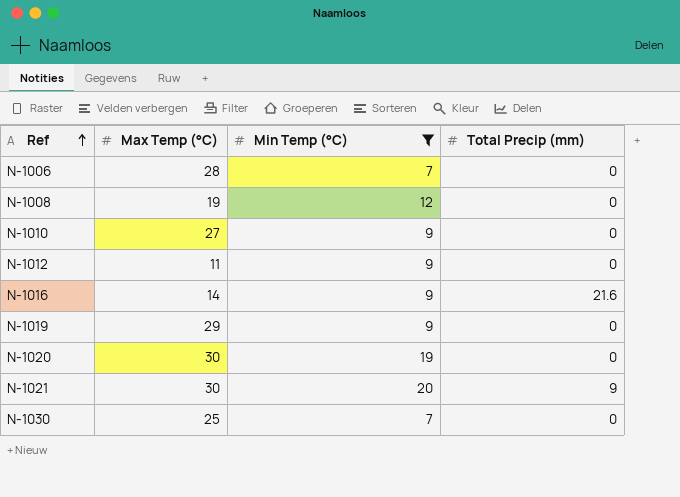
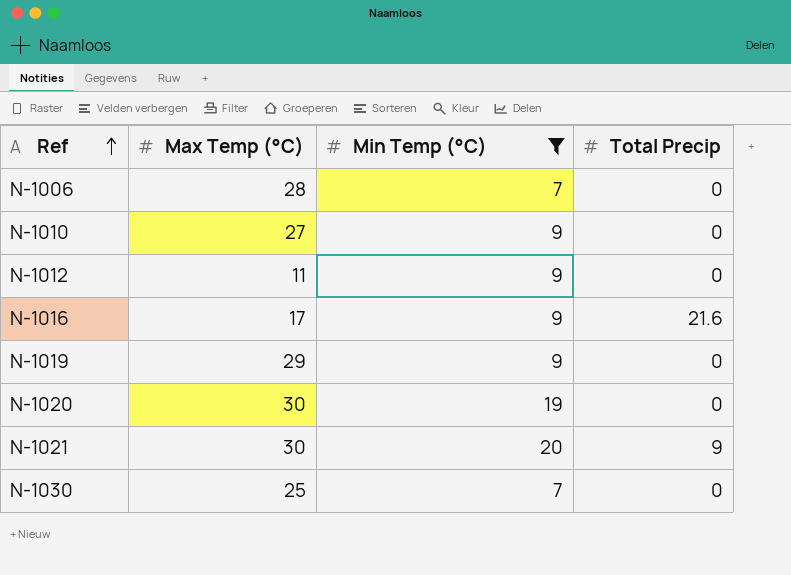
column name: Total Precip (mm) -> Total Precip
row N-1008: 19 | 12 | 0 -> none
N-1016 | Max Temp (°C): 14 -> 17

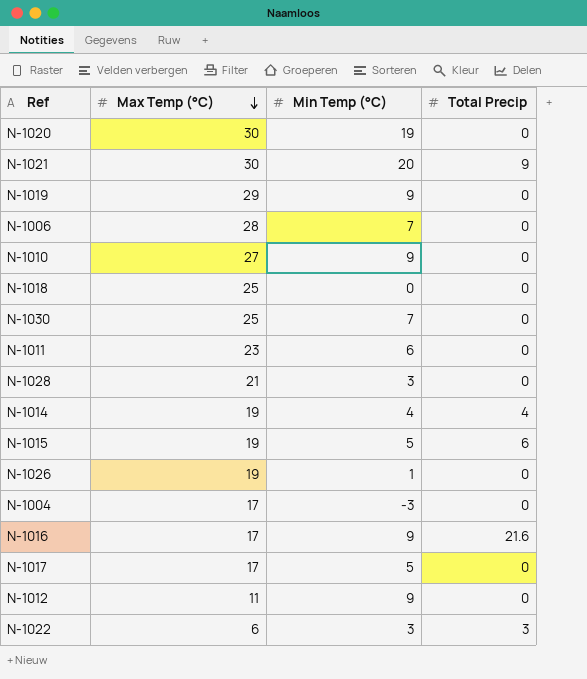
filter: Min Temp (°C) >= 7 -> none
row order: Ref ascending -> Max Temp (°C) descending

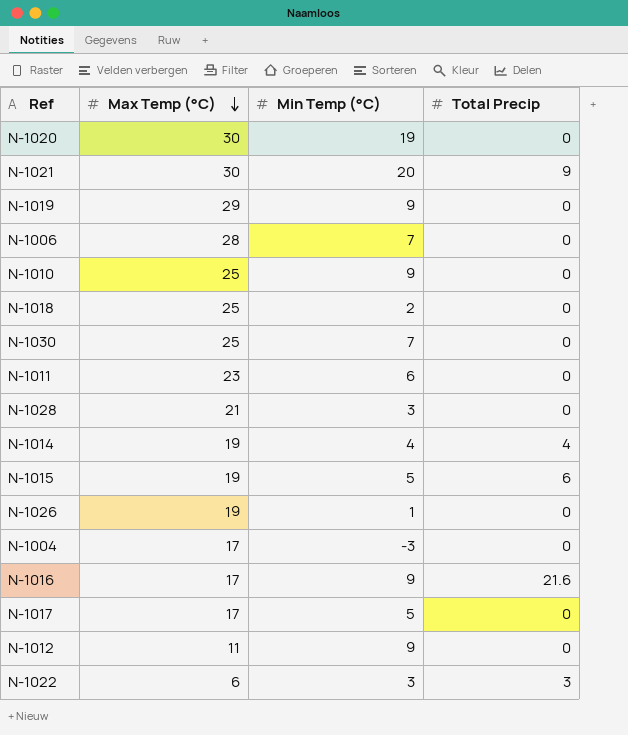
N-1010 | Max Temp (°C): 27 -> 25
N-1018 | Min Temp (°C): 0 -> 2

